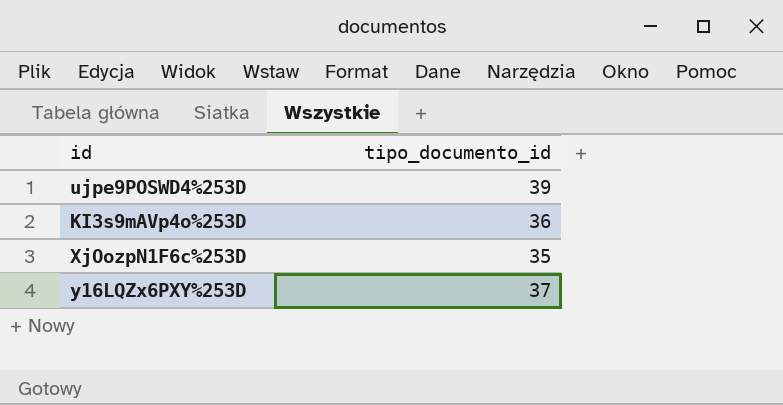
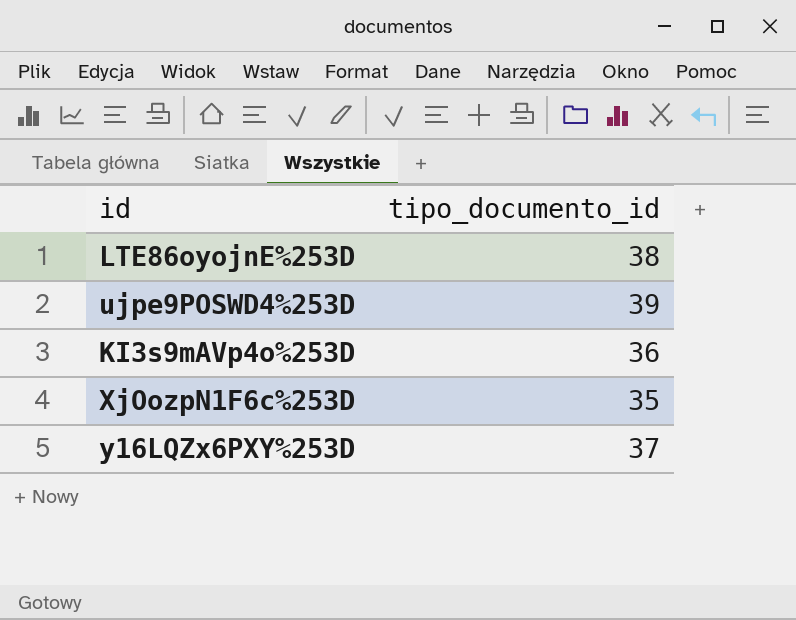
row LTE86oyojnE%253D: none -> 38

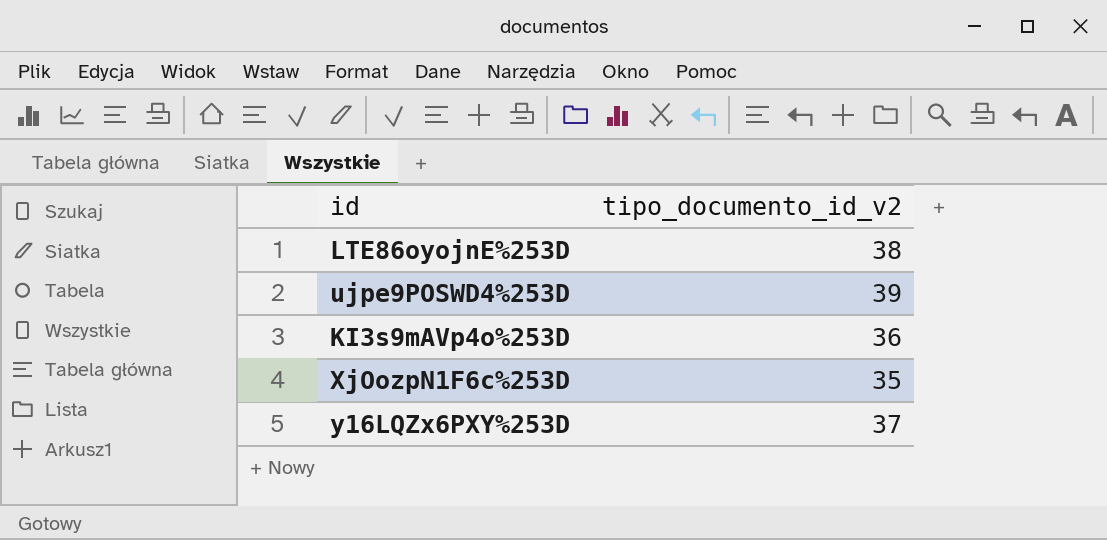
column name: tipo_documento_id -> tipo_documento_id_v2

